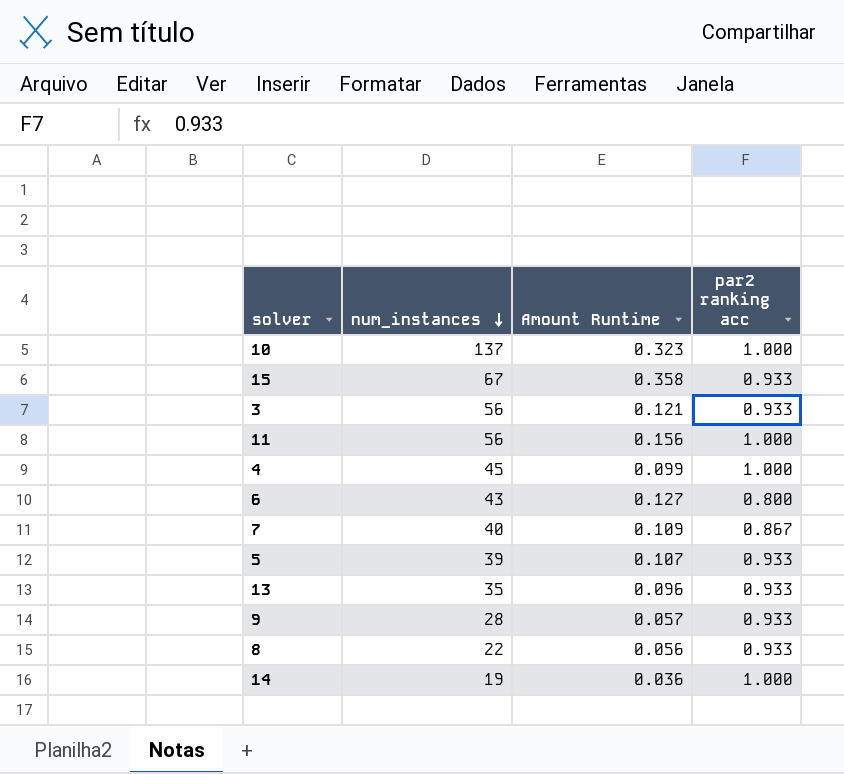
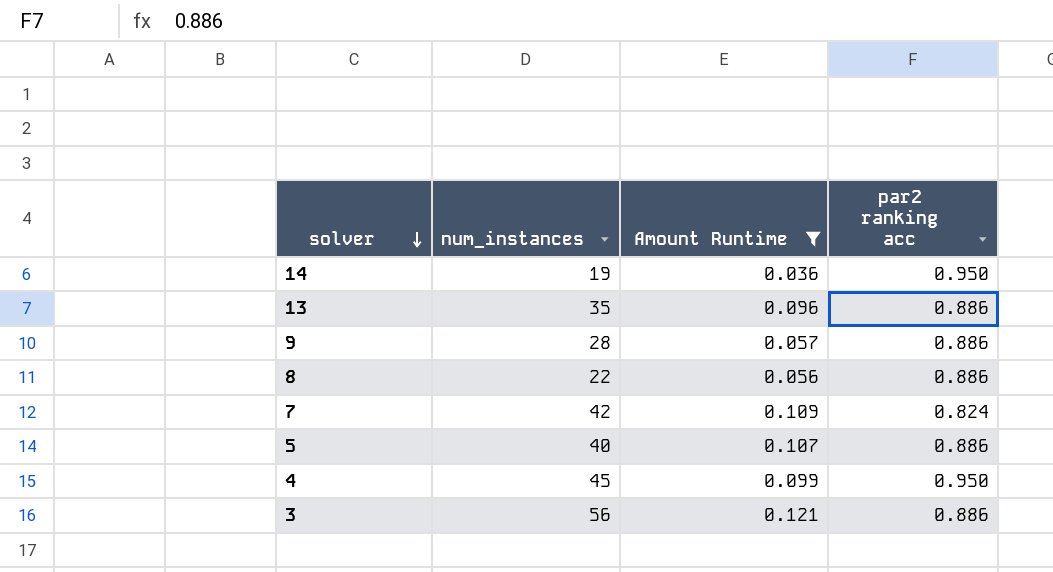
filter: none -> Amount Runtime <= 0.121
row order: num_instances descending -> solver descending
14 | par2 ranking acc: 1.000 -> 0.950
13 | par2 ranking acc: 0.933 -> 0.886
9 | par2 ranking acc: 0.933 -> 0.886
8 | par2 ranking acc: 0.933 -> 0.886
7 | num_instances: 40 -> 42
7 | par2 ranking acc: 0.867 -> 0.824
5 | num_instances: 39 -> 40
5 | par2 ranking acc: 0.933 -> 0.886
4 | par2 ranking acc: 1.000 -> 0.950
3 | par2 ranking acc: 0.933 -> 0.886

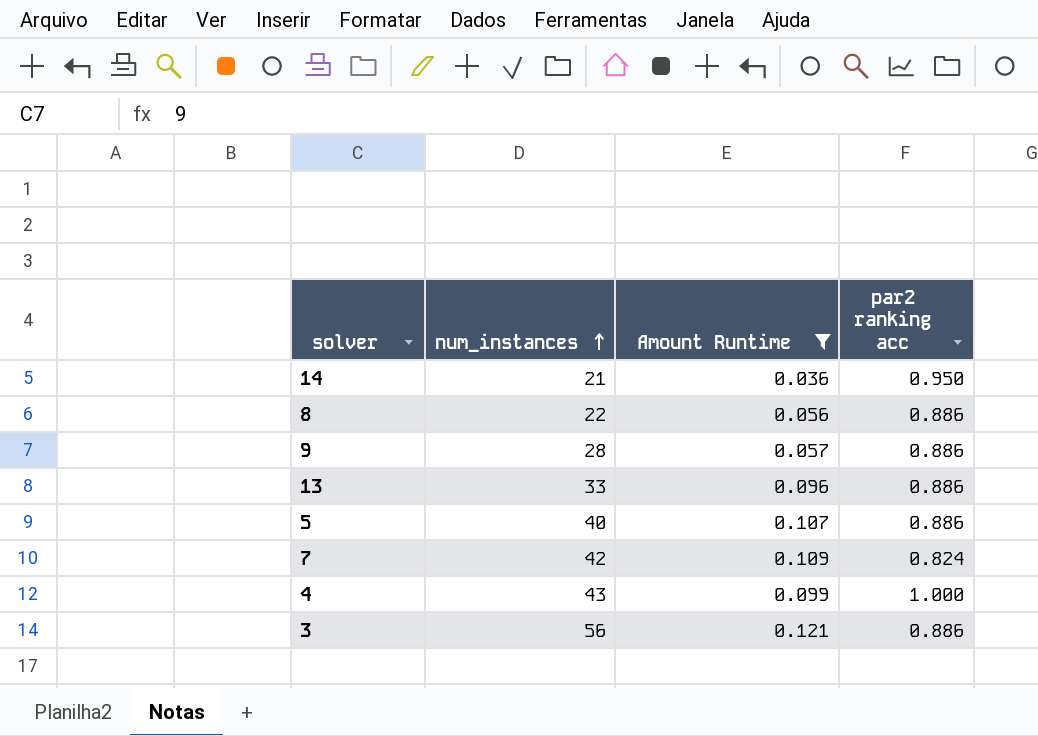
row order: solver descending -> num_instances ascending
14 | num_instances: 19 -> 21
13 | num_instances: 35 -> 33
4 | num_instances: 45 -> 43
4 | par2 ranking acc: 0.950 -> 1.000

